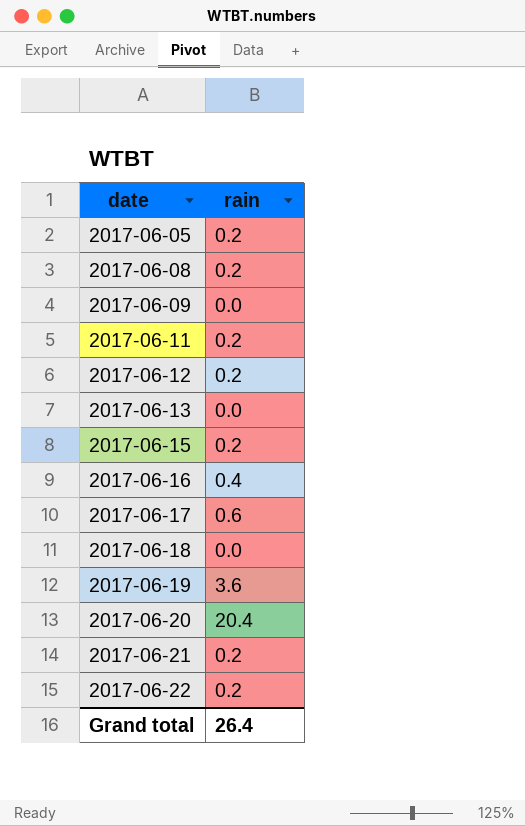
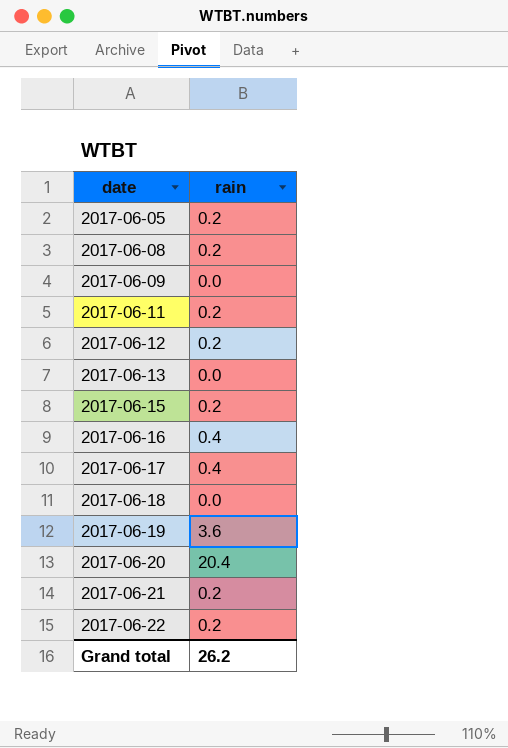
2017-06-17 | rain: 0.6 -> 0.4
Grand total | rain: 26.4 -> 26.2

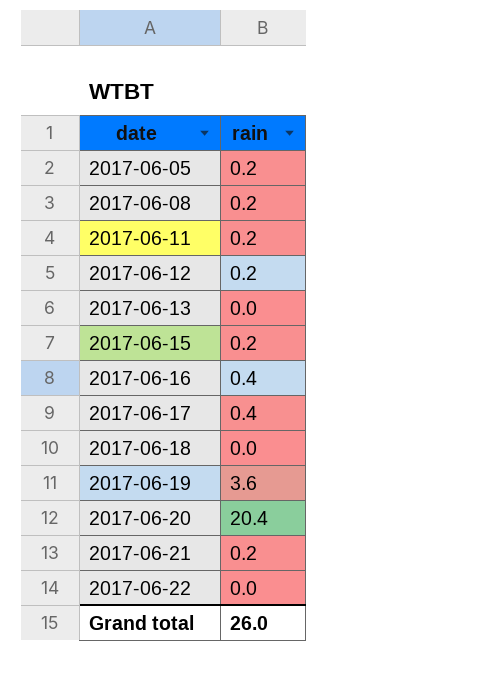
row 2017-06-09: 0.0 -> none
2017-06-22 | rain: 0.2 -> 0.0
Grand total | rain: 26.2 -> 26.0

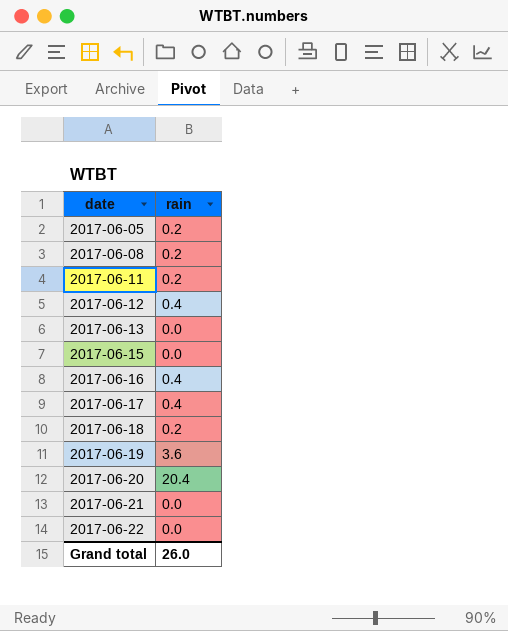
2017-06-12 | rain: 0.2 -> 0.4
2017-06-15 | rain: 0.2 -> 0.0
2017-06-18 | rain: 0.0 -> 0.2
2017-06-21 | rain: 0.2 -> 0.0

